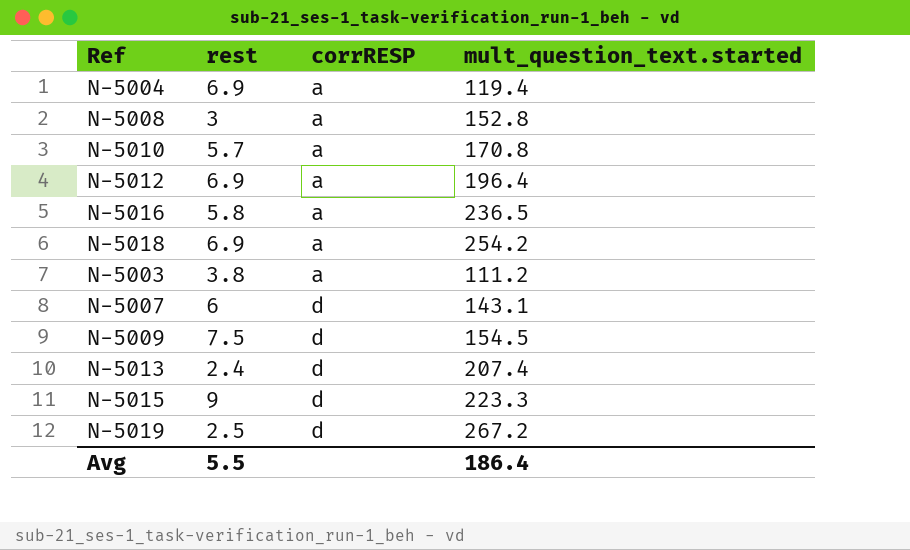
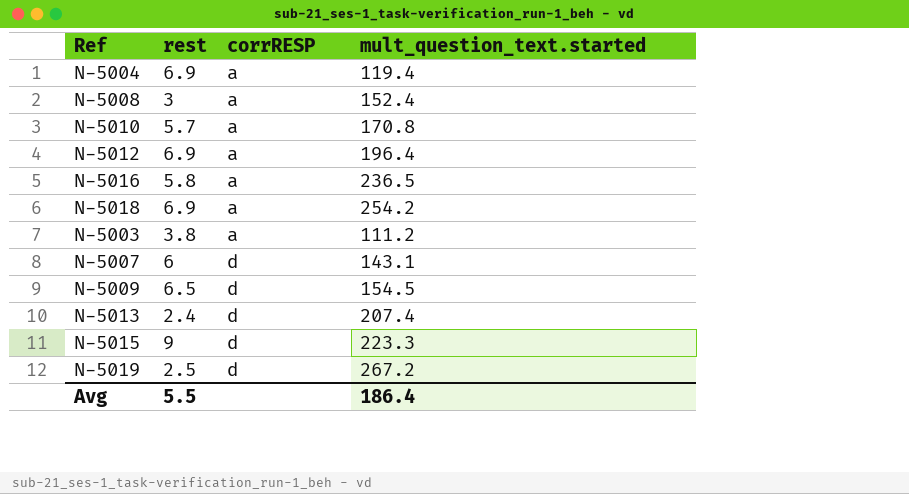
N-5008 | mult_question_text.started: 152.8 -> 152.4
N-5009 | rest: 7.5 -> 6.5

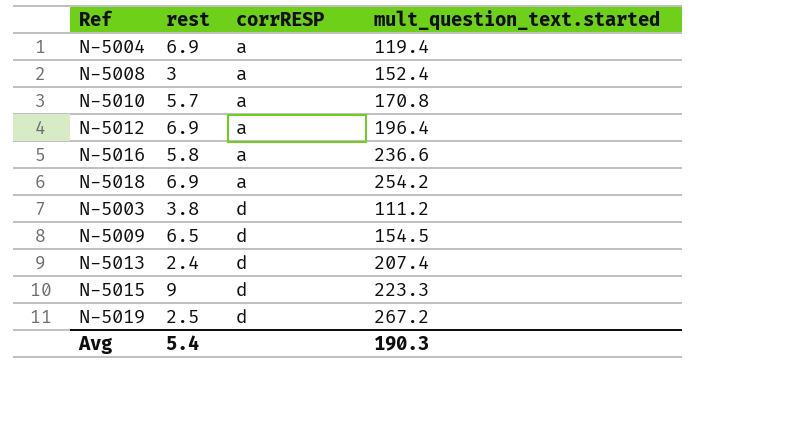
row N-5007: 6 | d | 143.1 -> none
N-5016 | mult_question_text.started: 236.5 -> 236.6
N-5003 | corrRESP: a -> d
Avg | rest: 5.5 -> 5.4
Avg | mult_question_text.started: 186.4 -> 190.3

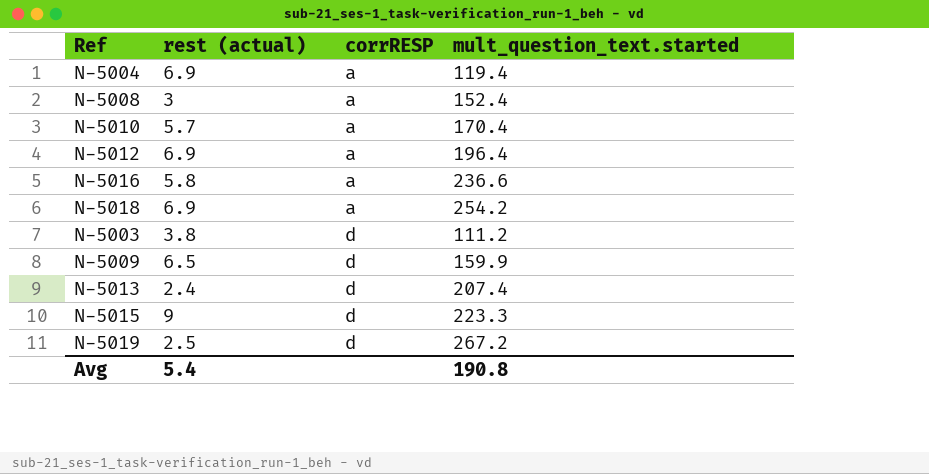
column name: rest -> rest (actual)
N-5010 | mult_question_text.started: 170.8 -> 170.4
N-5009 | mult_question_text.started: 154.5 -> 159.9
Avg | mult_question_text.started: 190.3 -> 190.8

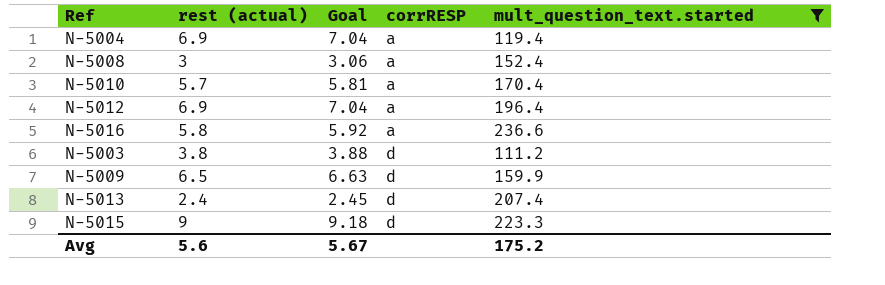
filter: none -> mult_question_text.started <= 236.6
column Goal | formula: none -> [rest (actual)] * 1.02
Avg | rest (actual): 5.4 -> 5.6
Avg | mult_question_text.started: 190.8 -> 175.2

